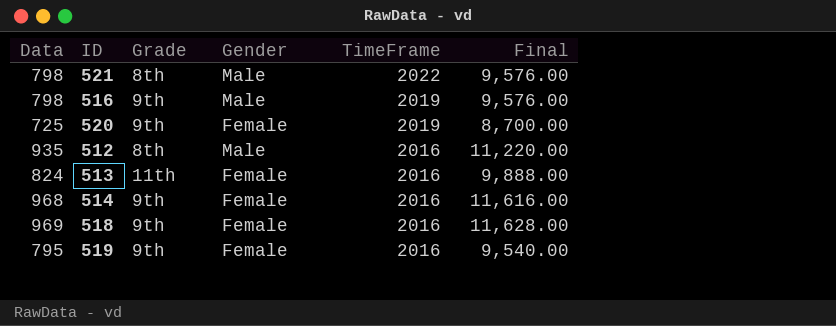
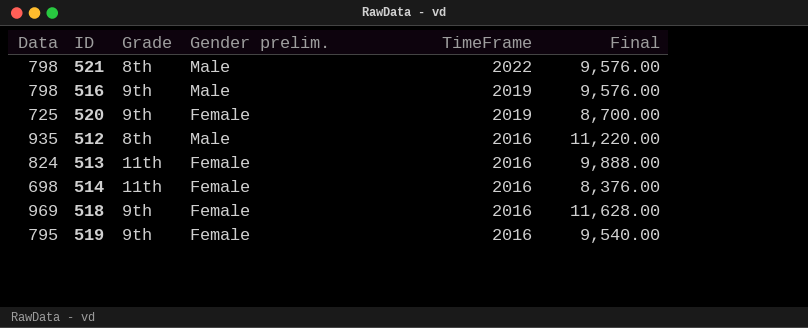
column name: Gender -> Gender prelim.
514 | Data: 968 -> 698
514 | Grade: 9th -> 11th
514 | Final: 11,616.00 -> 8,376.00

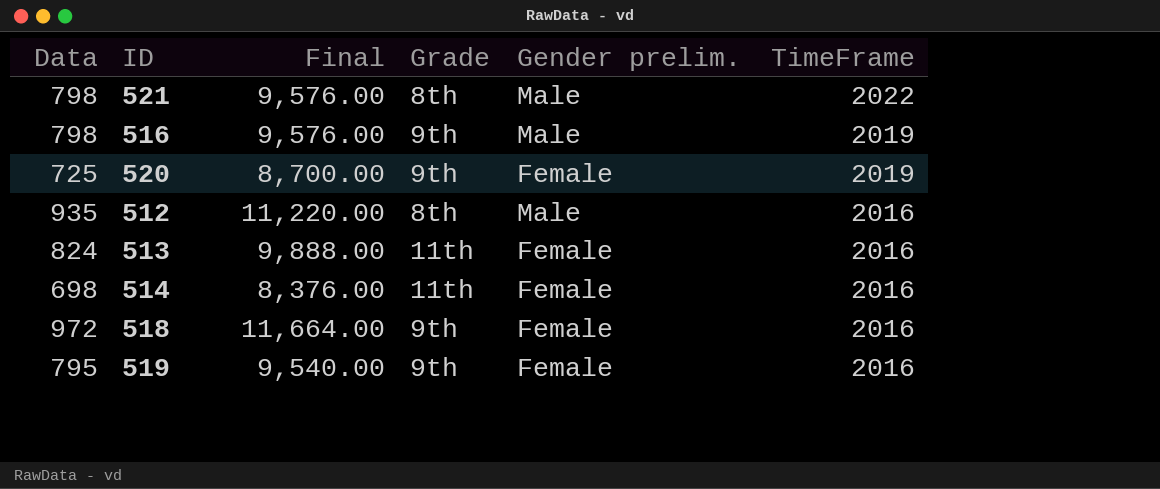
column Final | position: 6 -> 3
518 | Data: 969 -> 972
518 | Final: 11,628.00 -> 11,664.00

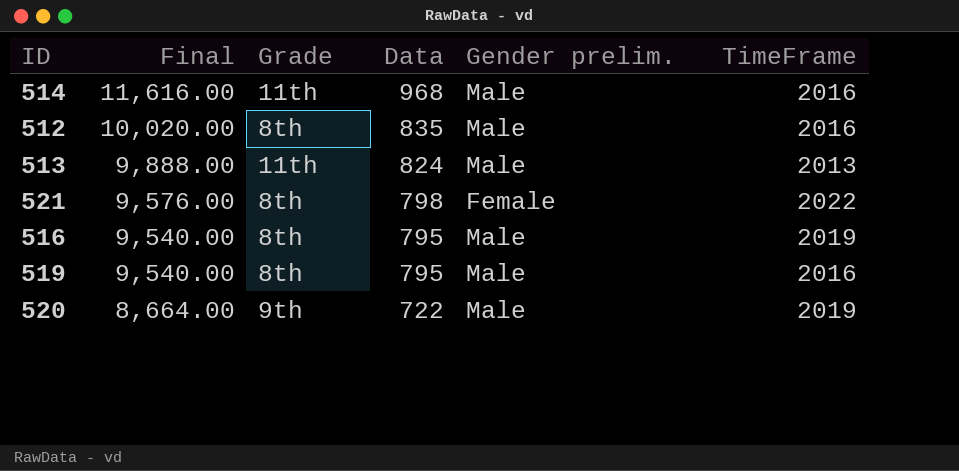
row order: TimeFrame descending -> Final descending
column Data | position: 1 -> 4
row 518: 972 | 11,664.00 | 9th | Female | 2016 -> none
514 | Final: 8,376.00 -> 11,616.00
514 | Data: 698 -> 968
514 | Gender prelim.: Female -> Male
512 | Final: 11,220.00 -> 10,020.00
512 | Data: 935 -> 835
513 | Gender prelim.: Female -> Male
513 | TimeFrame: 2016 -> 2013
521 | Gender prelim.: Male -> Female
516 | Final: 9,576.00 -> 9,540.00
516 | Grade: 9th -> 8th
516 | Data: 798 -> 795
519 | Grade: 9th -> 8th
519 | Gender prelim.: Female -> Male
520 | Final: 8,700.00 -> 8,664.00
520 | Data: 725 -> 722
520 | Gender prelim.: Female -> Male

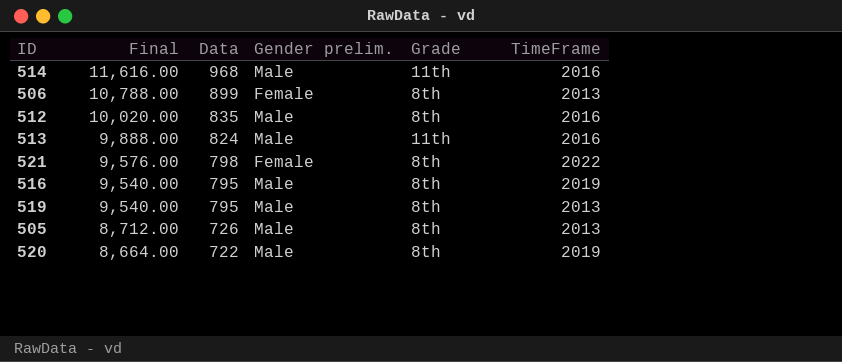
column Grade | position: 3 -> 5
row 506: none -> 10,788.00 | 899 | Female | 8th | 2013
513 | TimeFrame: 2013 -> 2016
519 | TimeFrame: 2016 -> 2013
row 505: none -> 8,712.00 | 726 | Male | 8th | 2013
520 | Grade: 9th -> 8th

